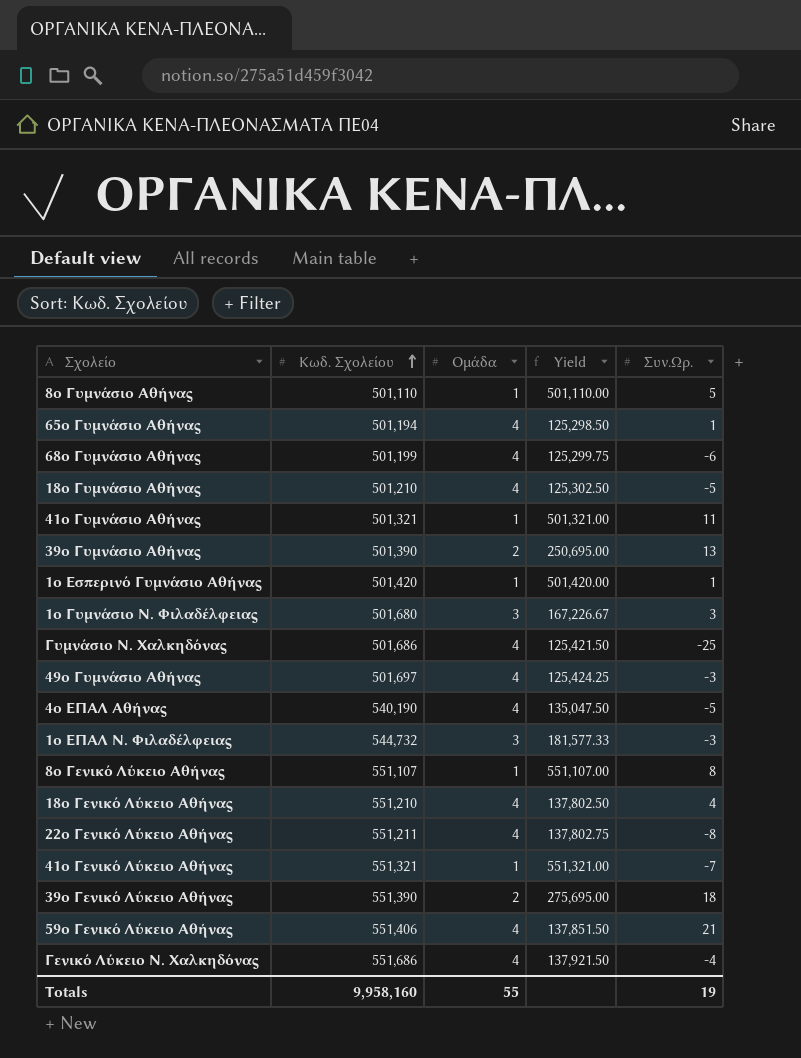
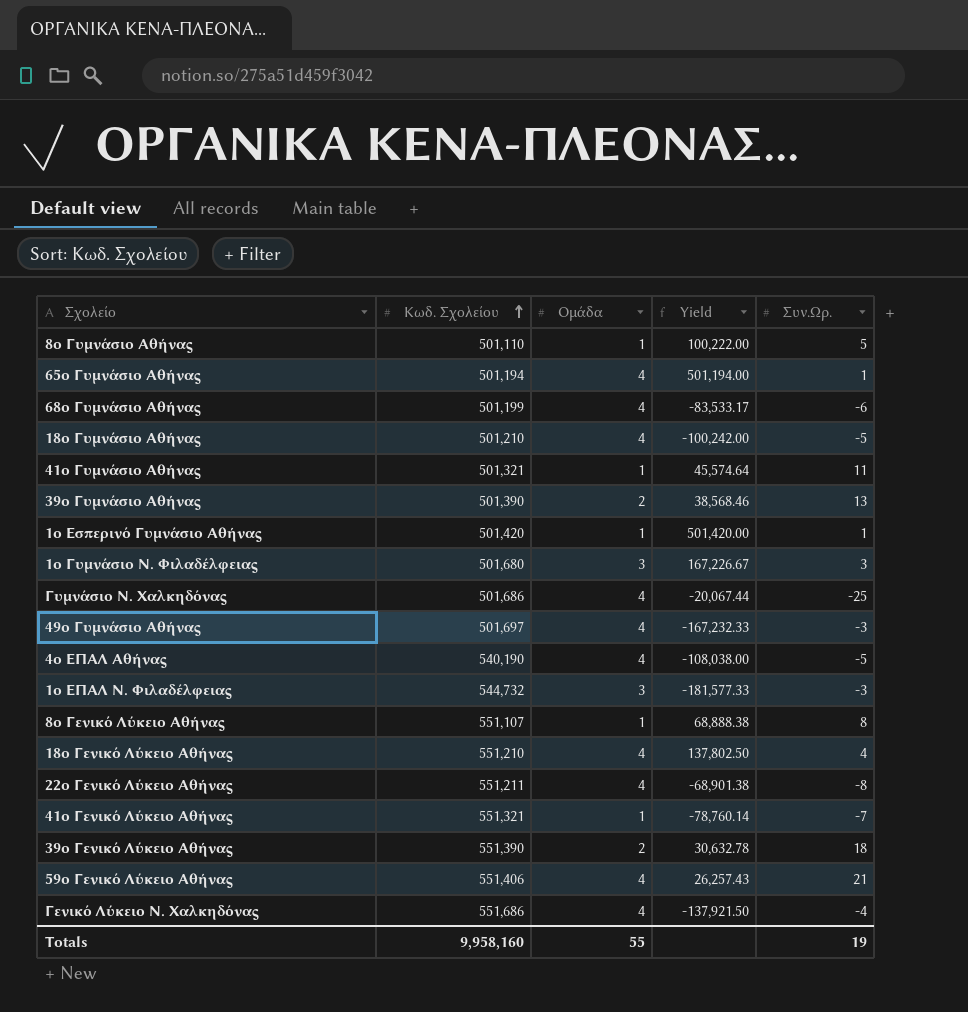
column Yield | formula: [Κωδ. Σχολείου] / [Ομάδα] -> [Κωδ. Σχολείου] / [Συν.Ωρ.]

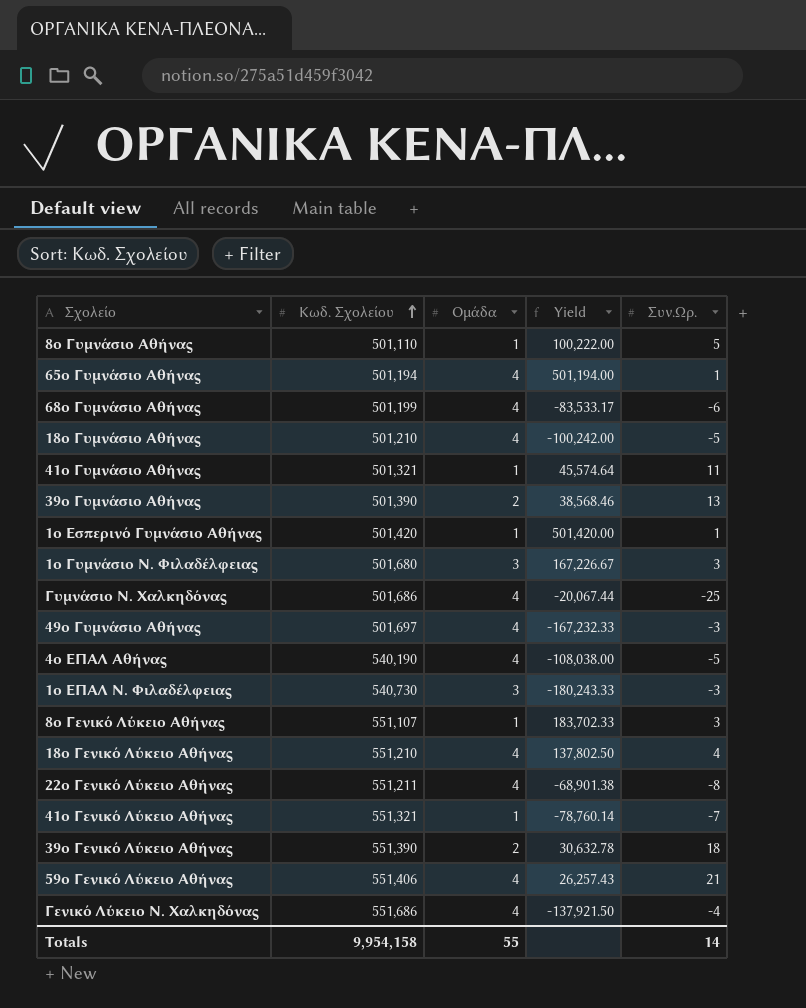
1ο ΕΠΑΛ Ν. Φιλαδέλφειας | Κωδ. Σχολείου: 544,732 -> 540,730
1ο ΕΠΑΛ Ν. Φιλαδέλφειας | Yield: -181,577.33 -> -180,243.33
8ο Γενικό Λύκειο Αθήνας | Yield: 68,888.38 -> 183,702.33
8ο Γενικό Λύκειο Αθήνας | Συν.Ωρ.: 8 -> 3
Totals | Κωδ. Σχολείου: 9,958,160 -> 9,954,158
Totals | Συν.Ωρ.: 19 -> 14

